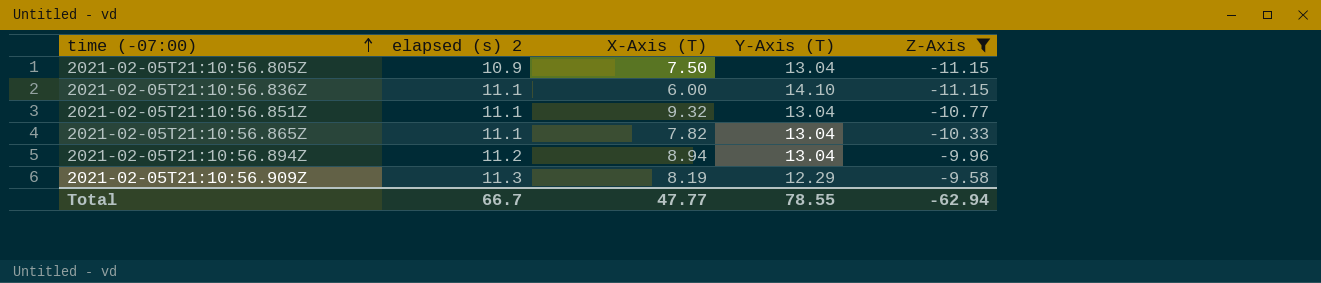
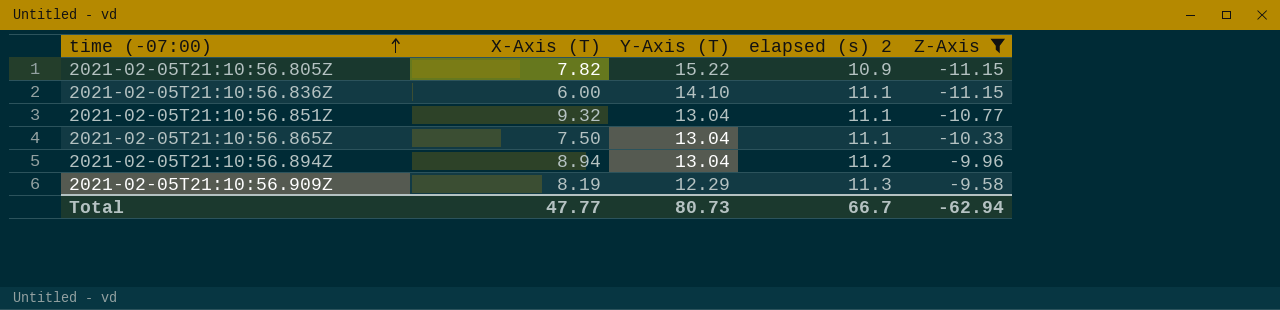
column elapsed (s) 2 | position: 2 -> 4
2021-02-05T21:10:56.805Z | X-Axis (T): 7.50 -> 7.82
2021-02-05T21:10:56.805Z | Y-Axis (T): 13.04 -> 15.22
2021-02-05T21:10:56.865Z | X-Axis (T): 7.82 -> 7.50
Total | Y-Axis (T): 78.55 -> 80.73

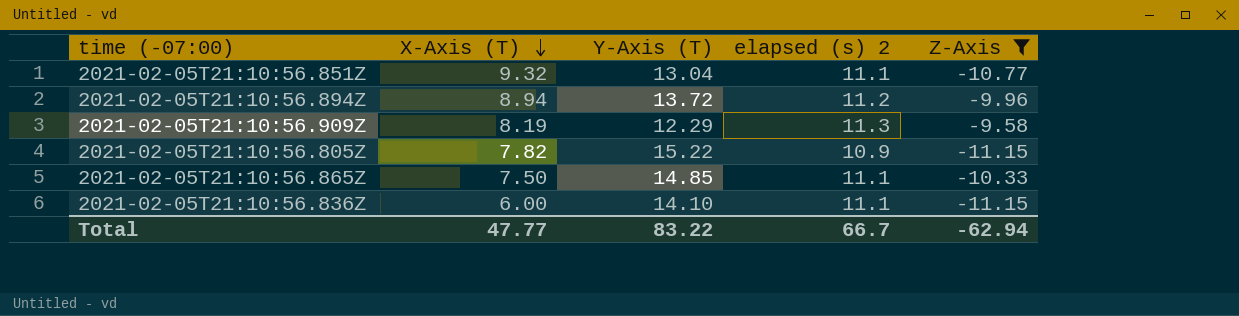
row order: time (-07:00) ascending -> X-Axis (T) descending
2021-02-05T21:10:56.894Z | Y-Axis (T): 13.04 -> 13.72
2021-02-05T21:10:56.865Z | Y-Axis (T): 13.04 -> 14.85
Total | Y-Axis (T): 80.73 -> 83.22

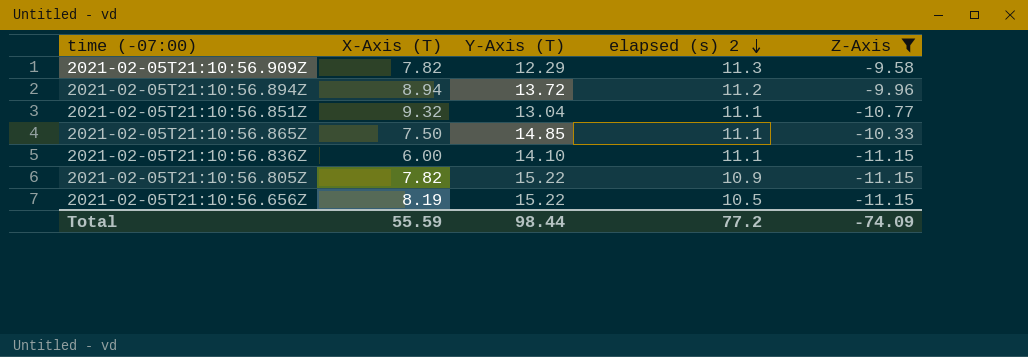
row order: X-Axis (T) descending -> elapsed (s) 2 descending
2021-02-05T21:10:56.909Z | X-Axis (T): 8.19 -> 7.82
row 2021-02-05T21:10:56.656Z: none -> 8.19 | 15.22 | 10.5 | -11.15
Total | X-Axis (T): 47.77 -> 55.59
Total | Y-Axis (T): 83.22 -> 98.44
Total | elapsed (s) 2: 66.7 -> 77.2
Total | Z-Axis: -62.94 -> -74.09

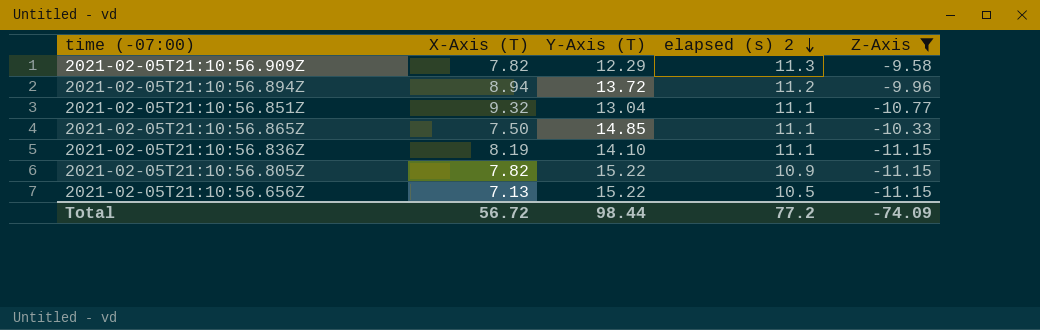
2021-02-05T21:10:56.836Z | X-Axis (T): 6.00 -> 8.19
2021-02-05T21:10:56.656Z | X-Axis (T): 8.19 -> 7.13
Total | X-Axis (T): 55.59 -> 56.72

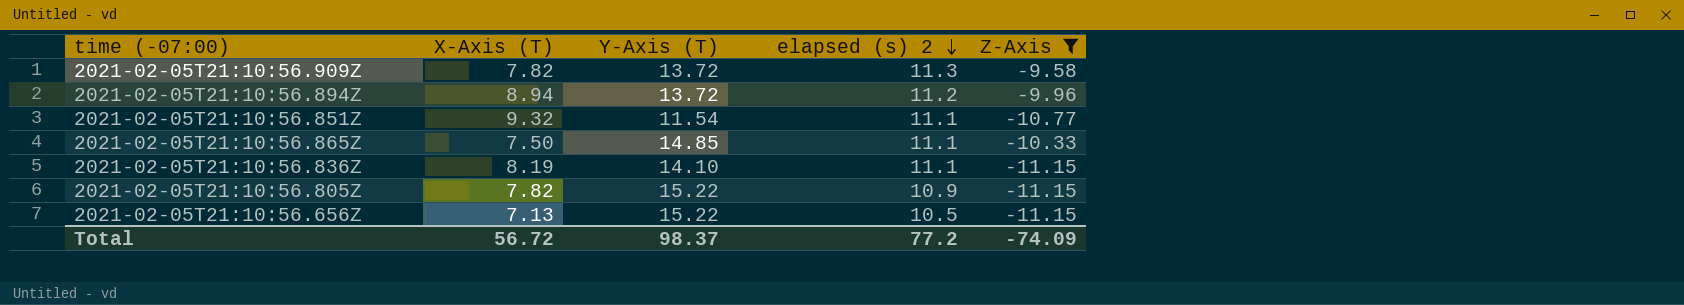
2021-02-05T21:10:56.909Z | Y-Axis (T): 12.29 -> 13.72
2021-02-05T21:10:56.851Z | Y-Axis (T): 13.04 -> 11.54
Total | Y-Axis (T): 98.44 -> 98.37

